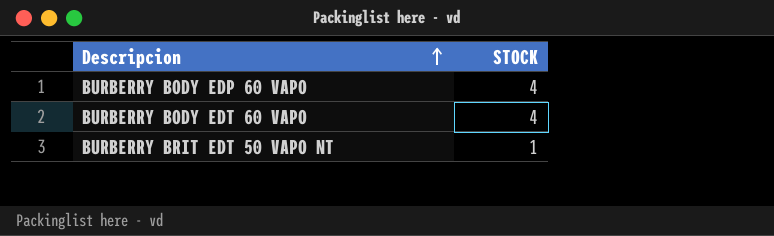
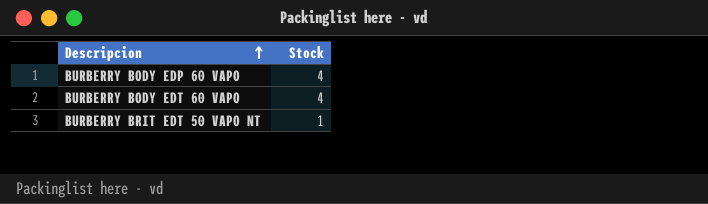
column name: STOCK -> Stock

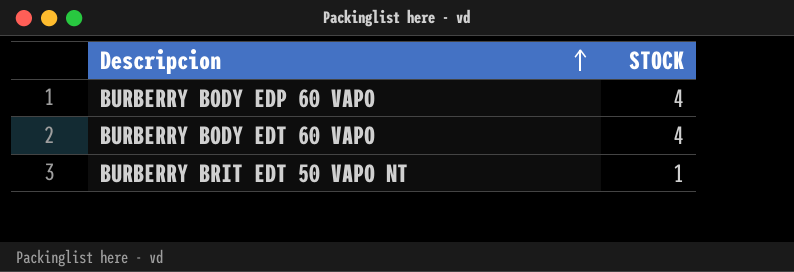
column name: Stock -> STOCK

